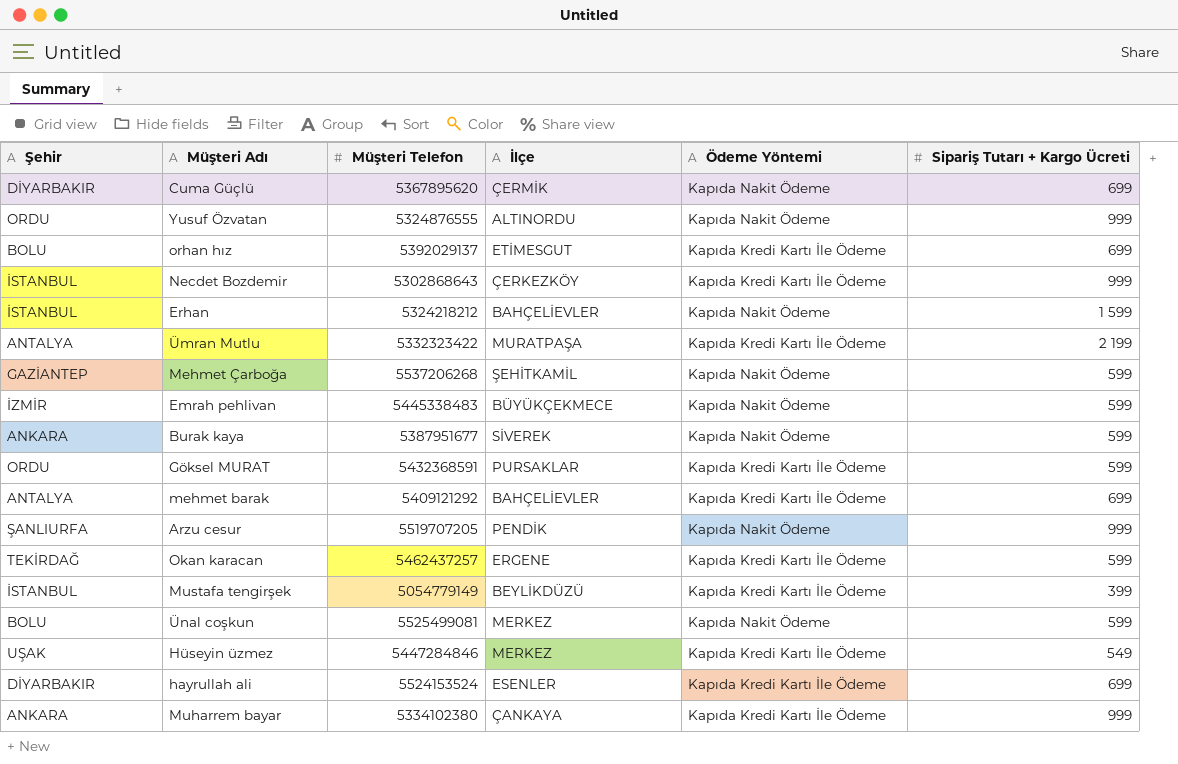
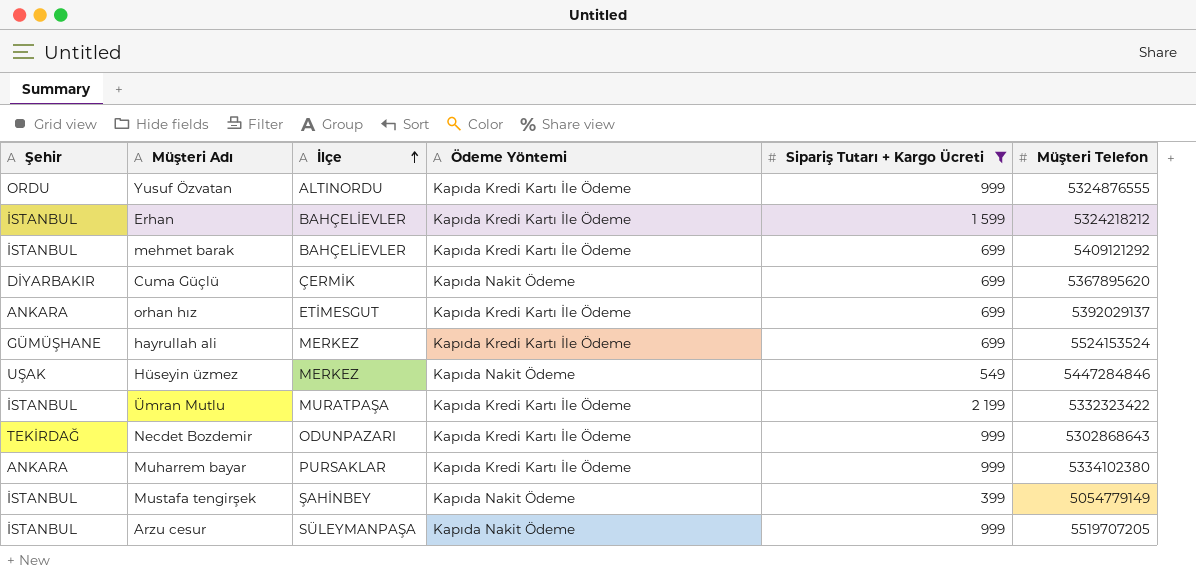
filter: none -> Sipariş Tutarı + Kargo Ücreti != 599
row order: none -> İlçe ascending
column Müşteri Telefon | position: 3 -> 6
Yusuf Özvatan | Ödeme Yöntemi: Kapıda Nakit Ödeme -> Kapıda Kredi Kartı İle Ödeme
Erhan | Ödeme Yöntemi: Kapıda Nakit Ödeme -> Kapıda Kredi Kartı İle Ödeme
mehmet barak | Şehir: ANTALYA -> İSTANBUL
orhan hız | Şehir: BOLU -> ANKARA
hayrullah ali | Şehir: DİYARBAKIR -> GÜMÜŞHANE
hayrullah ali | İlçe: ESENLER -> MERKEZ
Hüseyin üzmez | Ödeme Yöntemi: Kapıda Kredi Kartı İle Ödeme -> Kapıda Nakit Ödeme
Ümran Mutlu | Şehir: ANTALYA -> İSTANBUL
Necdet Bozdemir | Şehir: İSTANBUL -> TEKİRDAĞ
Necdet Bozdemir | İlçe: ÇERKEZKÖY -> ODUNPAZARI
Muharrem bayar | İlçe: ÇANKAYA -> PURSAKLAR
Mustafa tengirşek | İlçe: BEYLİKDÜZÜ -> ŞAHİNBEY
Mustafa tengirşek | Ödeme Yöntemi: Kapıda Kredi Kartı İle Ödeme -> Kapıda Nakit Ödeme
Arzu cesur | Şehir: ŞANLIURFA -> İSTANBUL
Arzu cesur | İlçe: PENDİK -> SÜLEYMANPAŞA

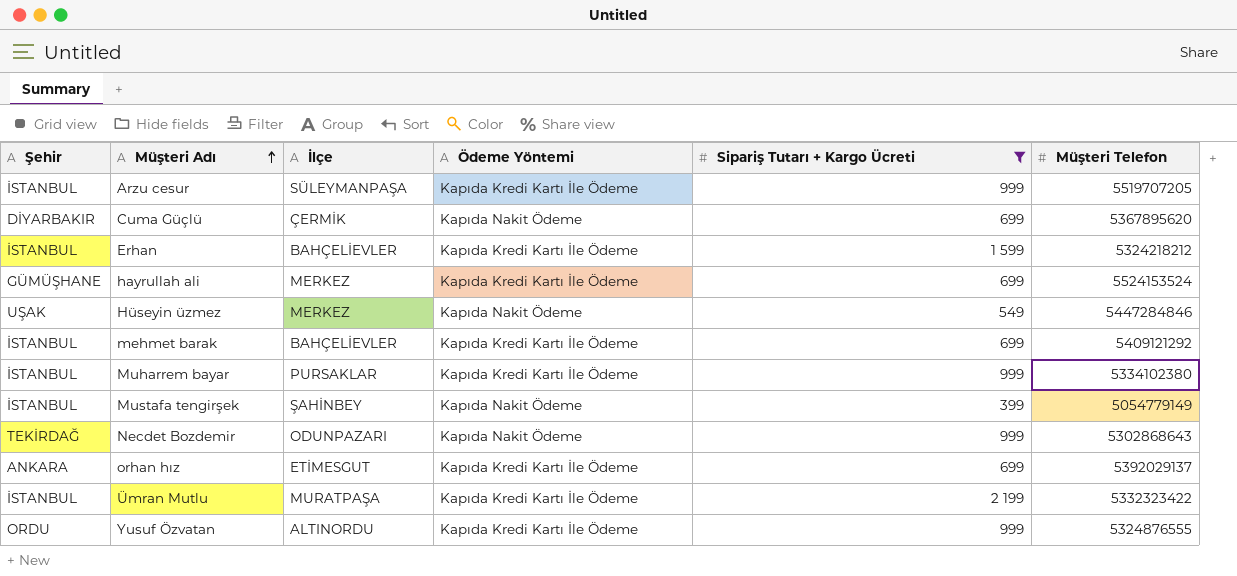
row order: İlçe ascending -> Müşteri Adı ascending
Arzu cesur | Ödeme Yöntemi: Kapıda Nakit Ödeme -> Kapıda Kredi Kartı İle Ödeme
Muharrem bayar | Şehir: ANKARA -> İSTANBUL
Necdet Bozdemir | Ödeme Yöntemi: Kapıda Kredi Kartı İle Ödeme -> Kapıda Nakit Ödeme

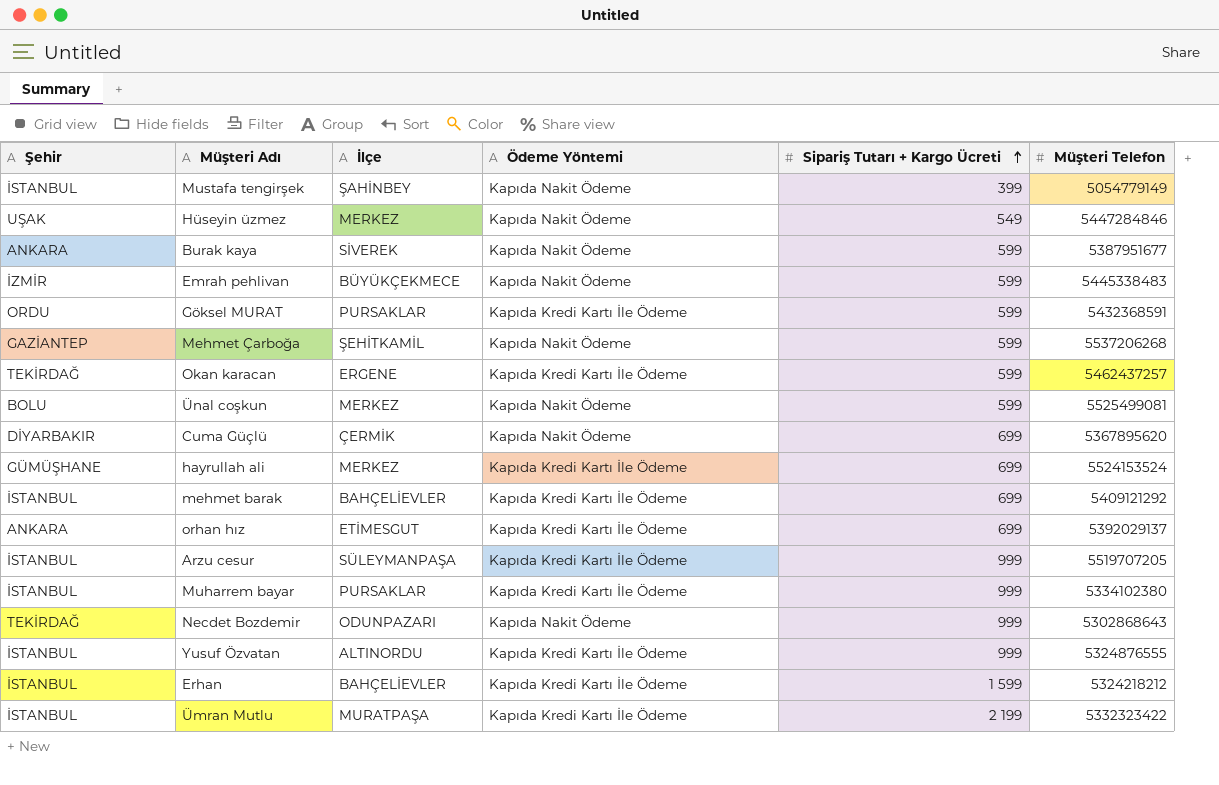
filter: Sipariş Tutarı + Kargo Ücreti != 599 -> none
row order: Müşteri Adı ascending -> Sipariş Tutarı + Kargo Ücreti ascending
Yusuf Özvatan | Şehir: ORDU -> İSTANBUL

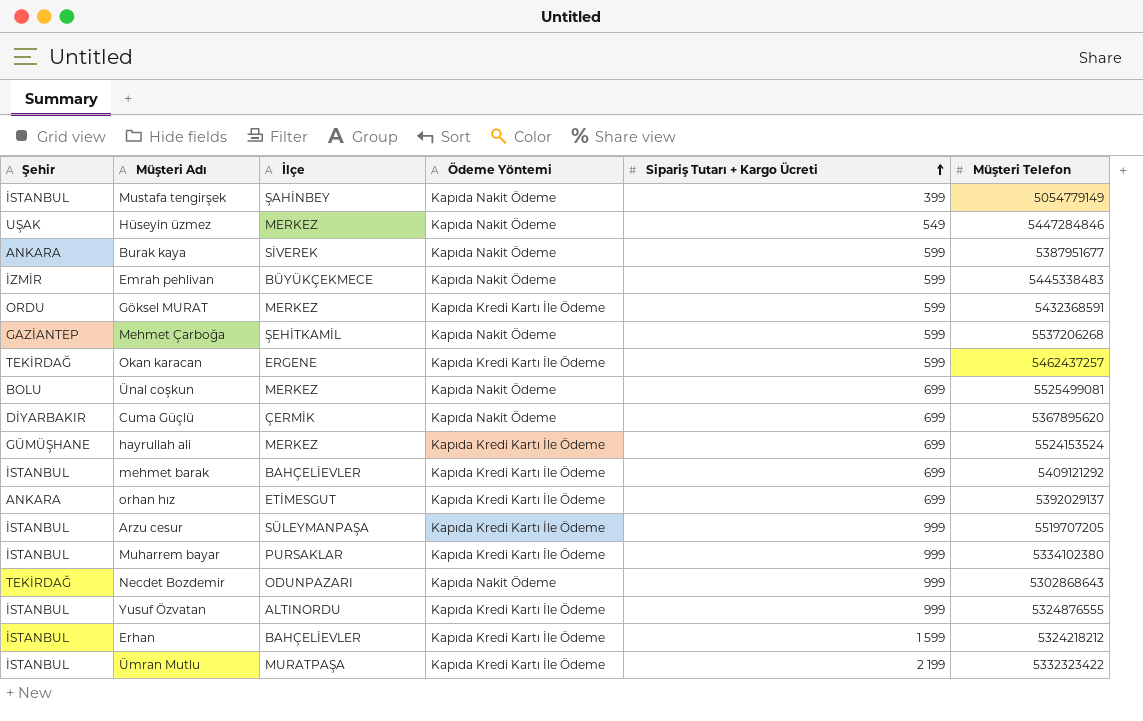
Göksel MURAT | İlçe: PURSAKLAR -> MERKEZ
Ünal coşkun | Sipariş Tutarı + Kargo Ücreti: 599 -> 699

